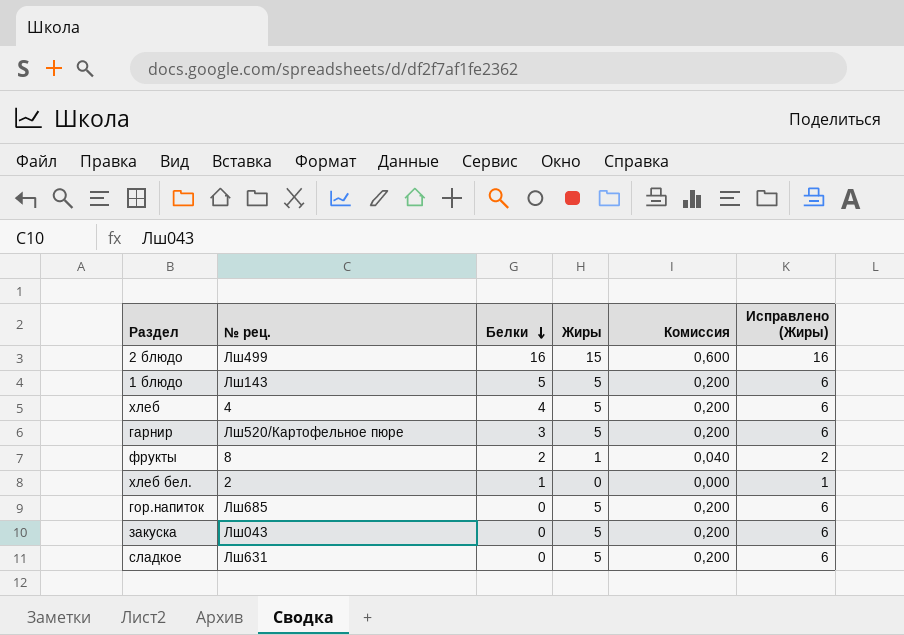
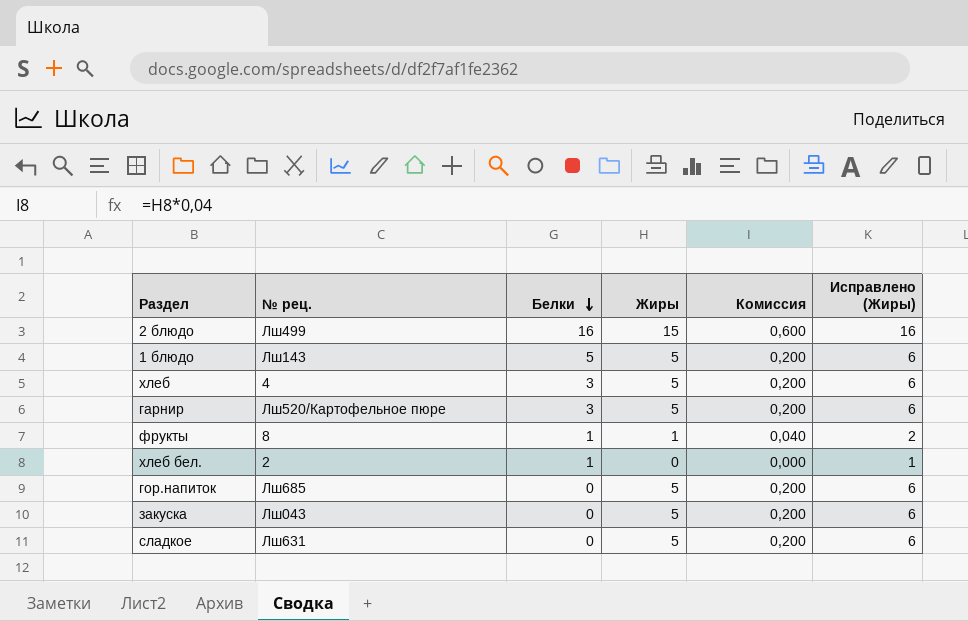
хлеб | Белки: 4 -> 3
фрукты | Белки: 2 -> 1

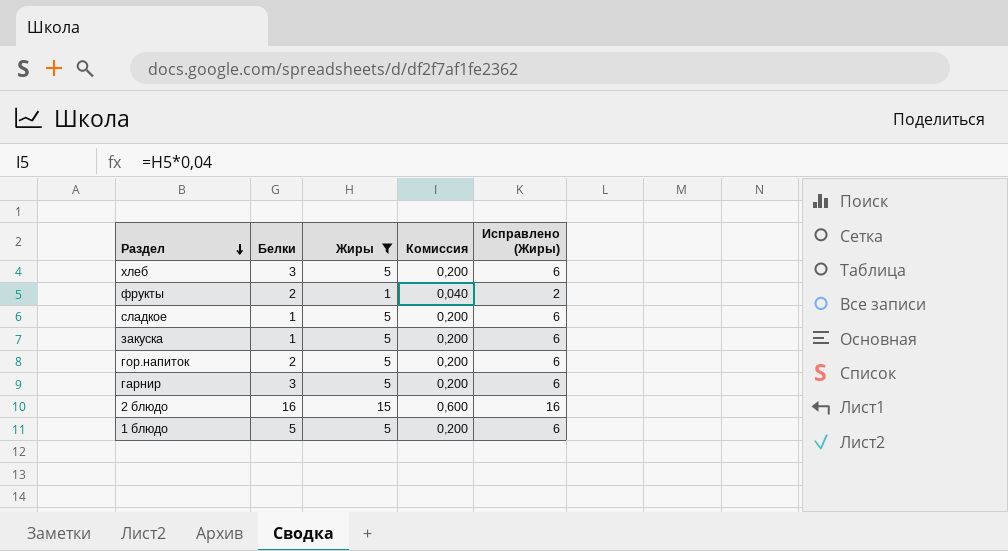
filter: none -> Жиры != 0
row order: Белки descending -> Раздел descending
column № рец. | position: 2 -> none
фрукты | Белки: 1 -> 2
сладкое | Белки: 0 -> 1
закуска | Белки: 0 -> 1
гор.напиток | Белки: 0 -> 2

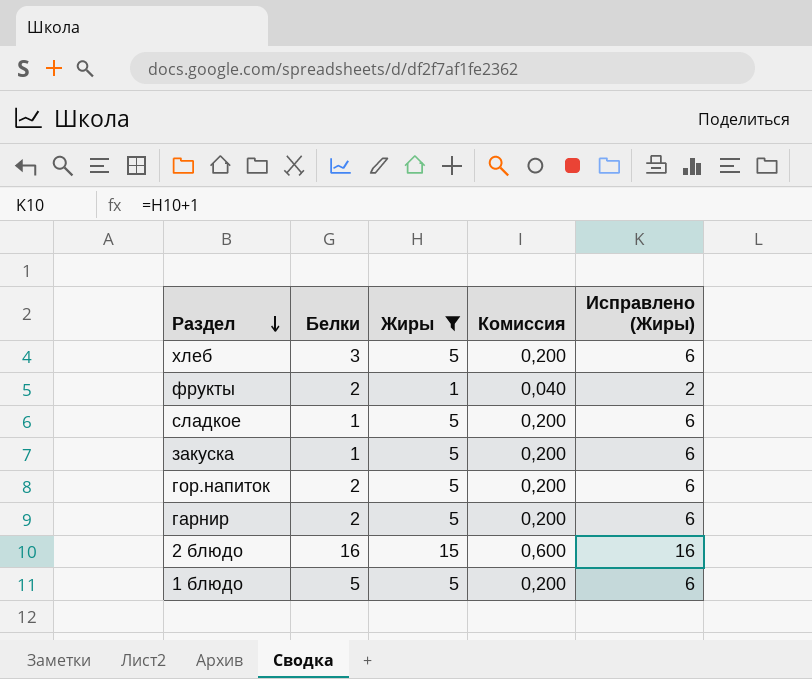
гарнир | Белки: 3 -> 2

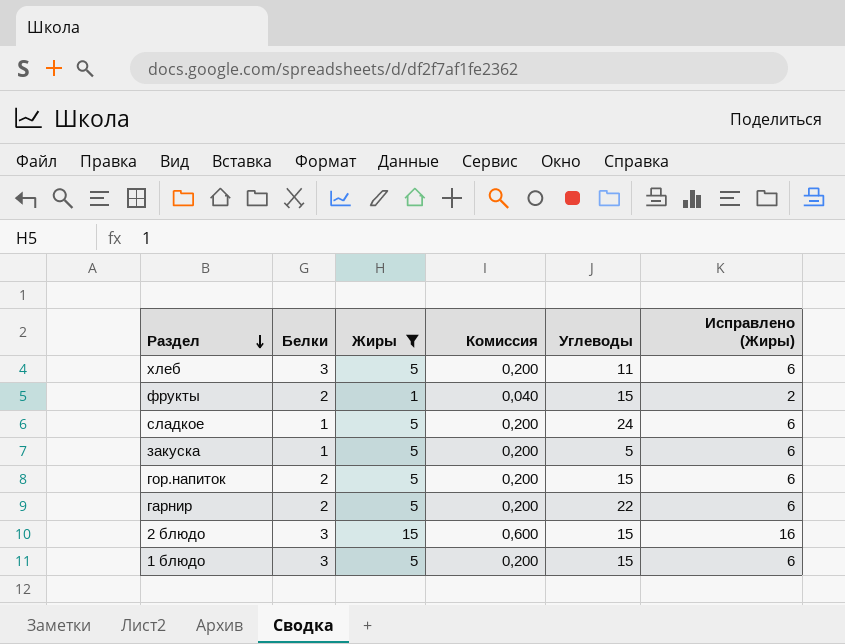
column Углеводы | position: none -> 5
2 блюдо | Белки: 16 -> 3
1 блюдо | Белки: 5 -> 3

